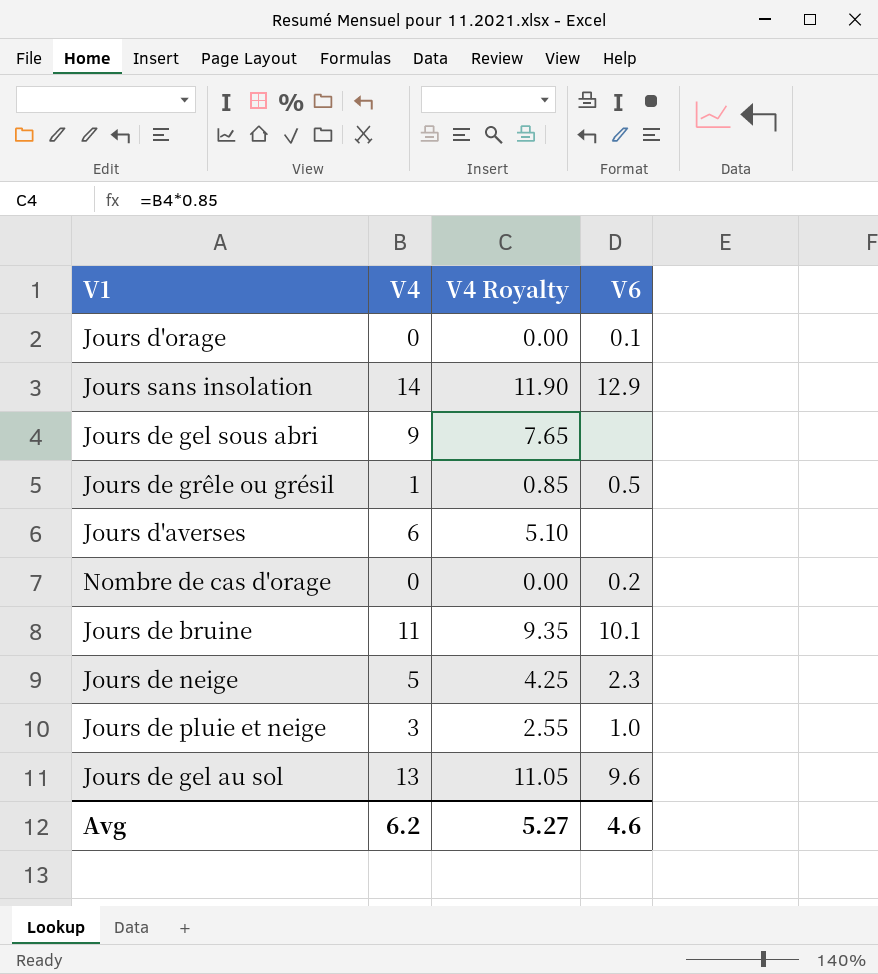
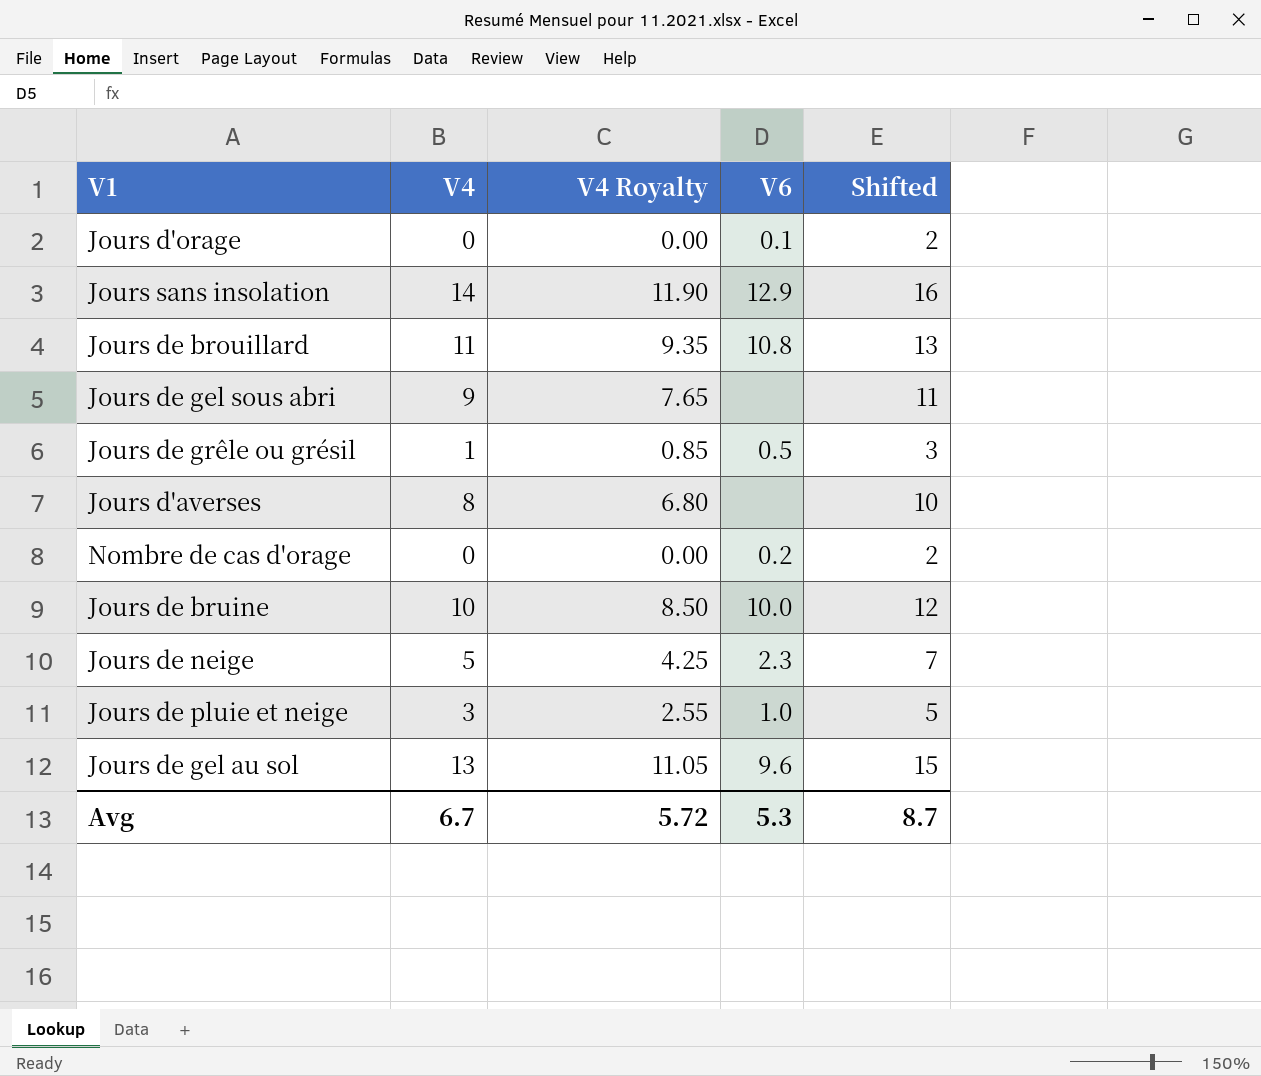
column Shifted | formula: none -> [V4] + 2
row Jours de brouillard: none -> 11 | 9.35 | 10.8 | 13
Jours d'averses | V4: 6 -> 8
Jours d'averses | V4 Royalty: 5.10 -> 6.80
Jours de bruine | V4: 11 -> 10
Jours de bruine | V4 Royalty: 9.35 -> 8.50
Jours de bruine | V6: 10.1 -> 10.0
Avg | V4: 6.2 -> 6.7
Avg | V4 Royalty: 5.27 -> 5.72
Avg | V6: 4.6 -> 5.3

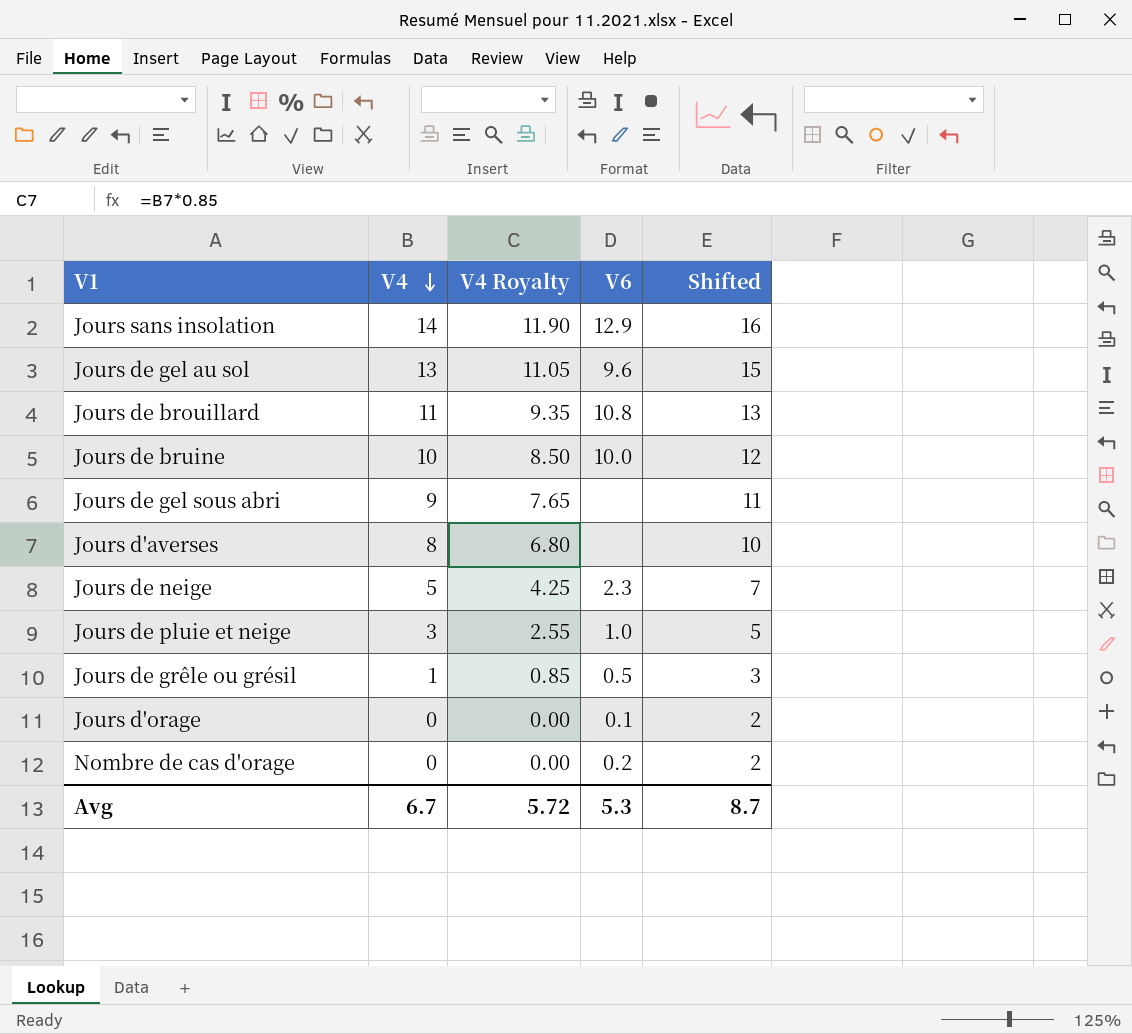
row order: none -> V4 descending

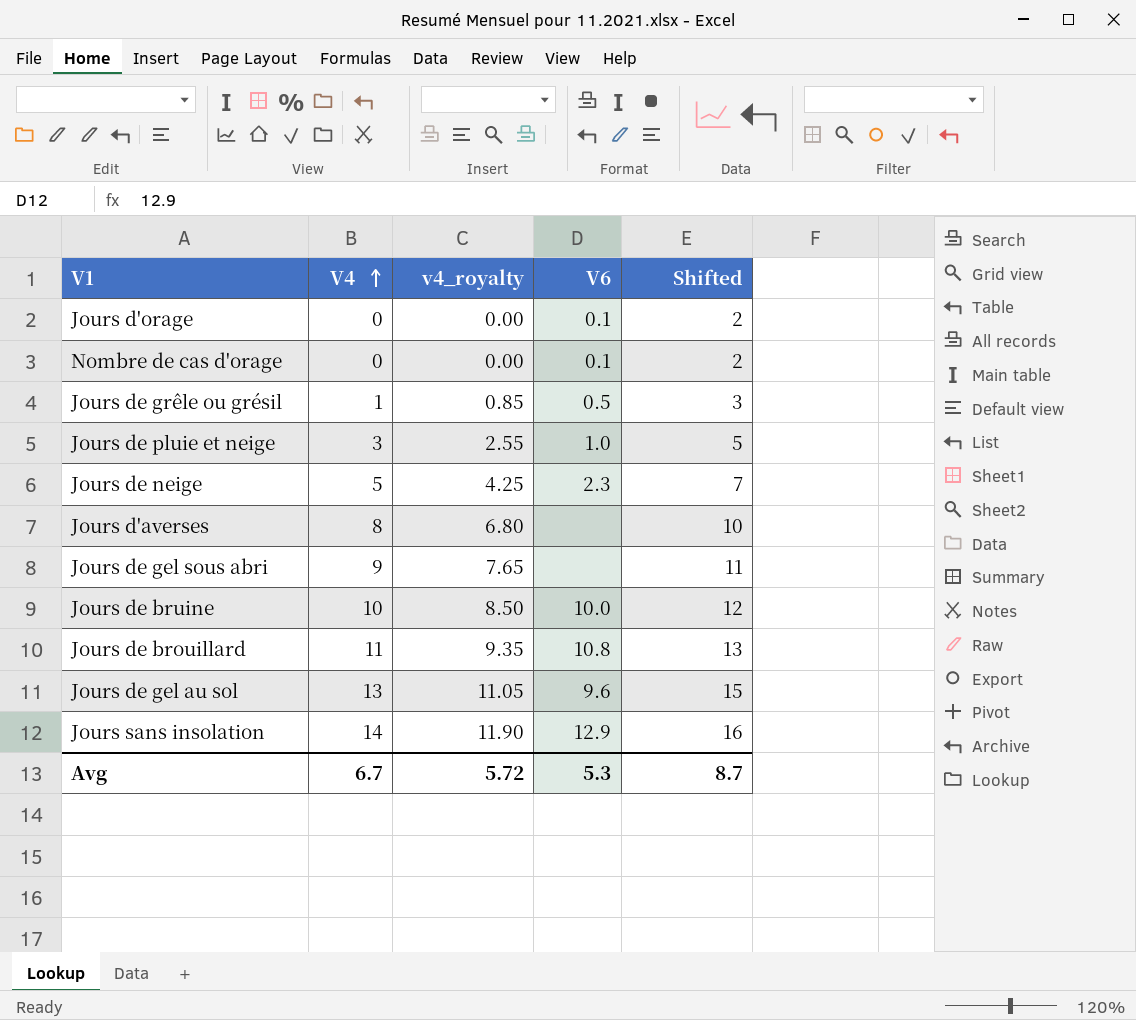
row order: V4 descending -> V4 ascending
column name: V4 Royalty -> v4_royalty
Nombre de cas d'orage | V6: 0.2 -> 0.1

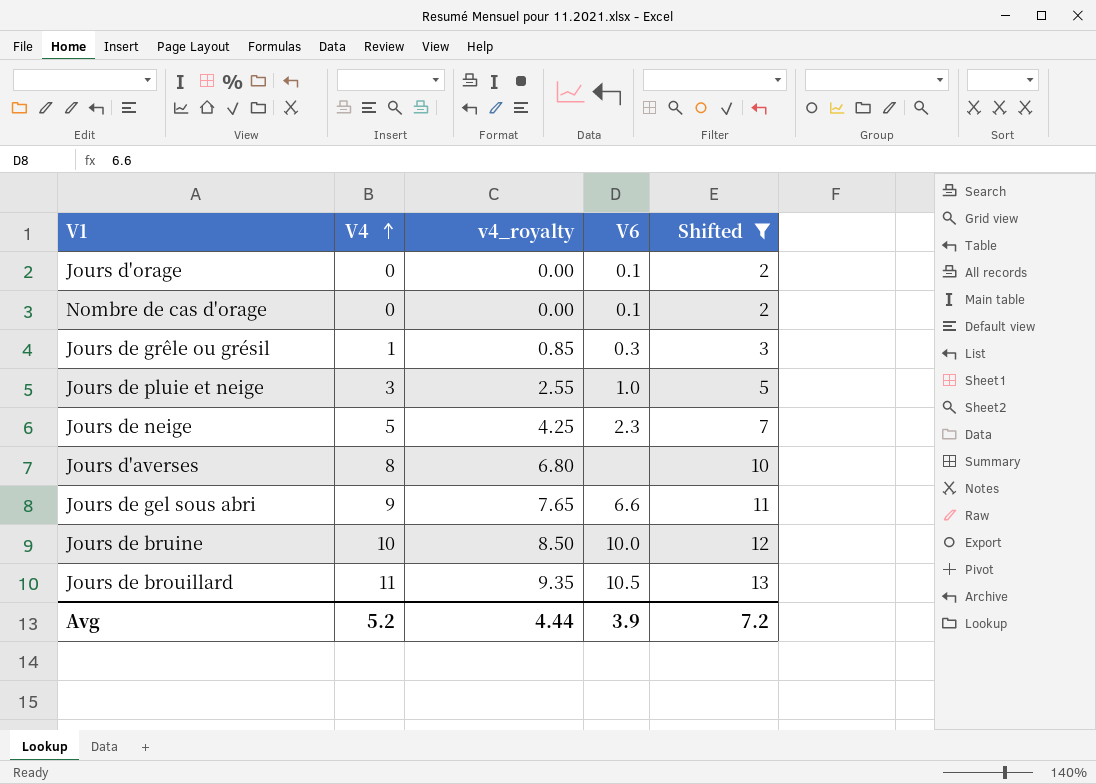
filter: none -> Shifted <= 13
Jours de grêle ou grésil | V6: 0.5 -> 0.3
Jours de gel sous abri | V6: none -> 6.6
Jours de brouillard | V6: 10.8 -> 10.5
Avg | V4: 6.7 -> 5.2
Avg | v4_royalty: 5.72 -> 4.44
Avg | V6: 5.3 -> 3.9
Avg | Shifted: 8.7 -> 7.2

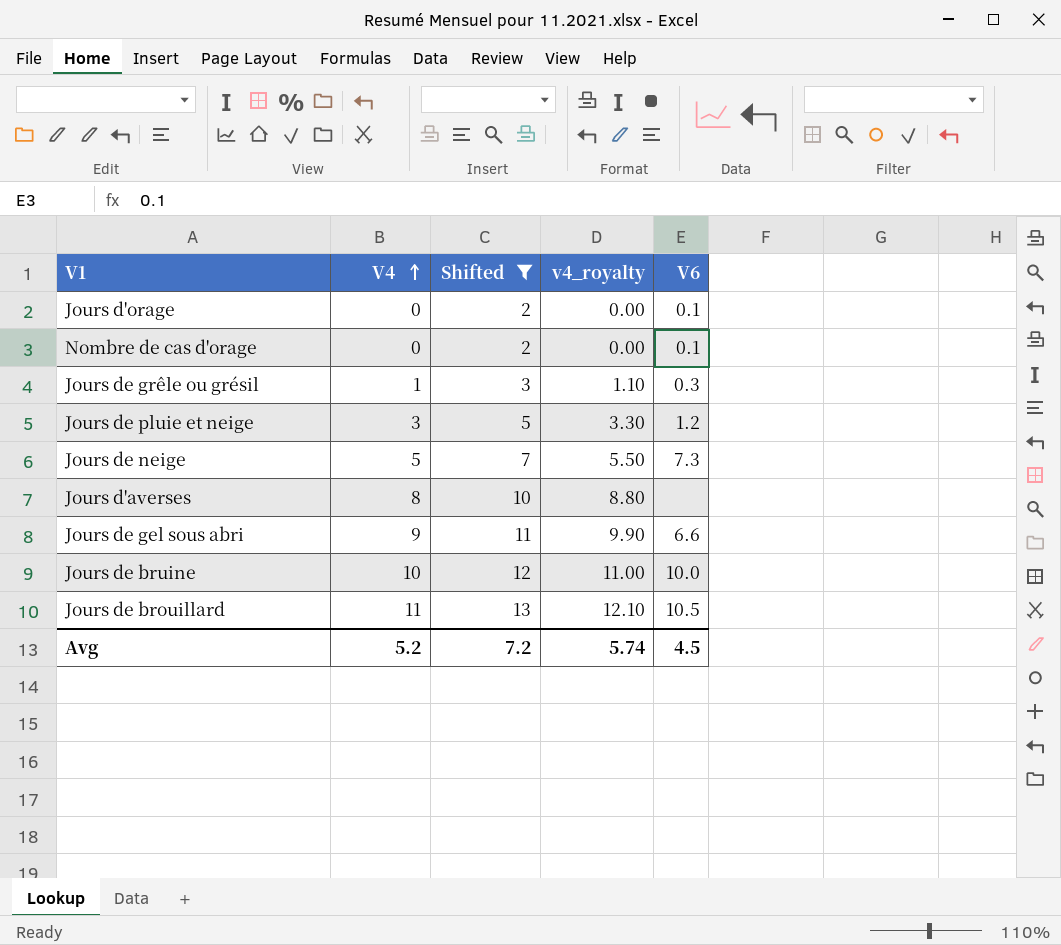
column Shifted | position: 5 -> 3
column v4_royalty | formula: [V4] * 0.85 -> [V4] * 1.1
Jours de pluie et neige | V6: 1.0 -> 1.2
Jours de neige | V6: 2.3 -> 7.3
Avg | v4_royalty: 4.44 -> 5.74
Avg | V6: 3.9 -> 4.5

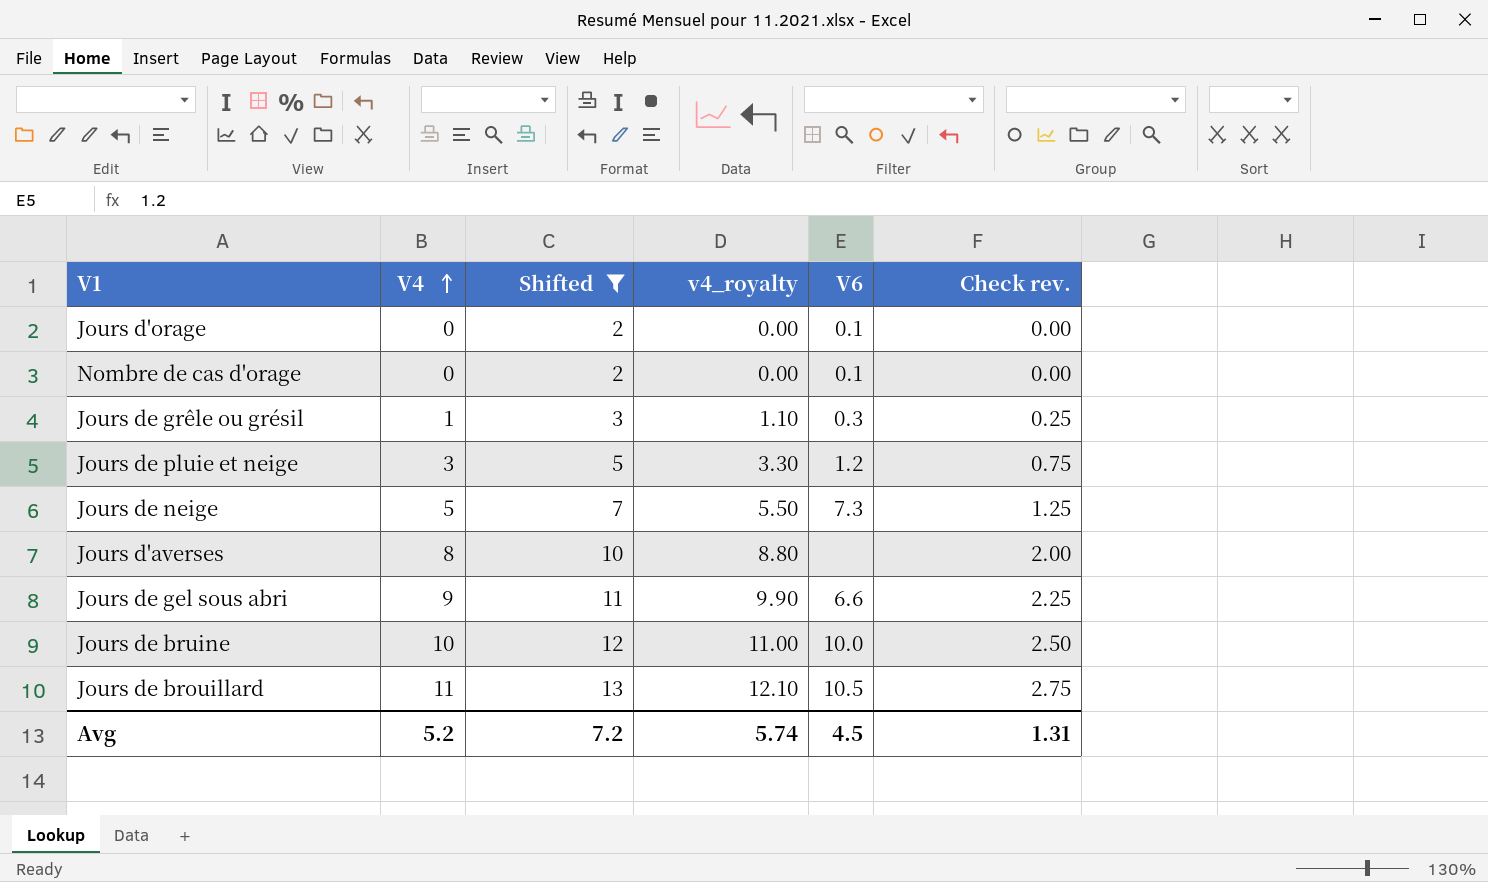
column Check rev. | formula: none -> [V4] * 0.25

